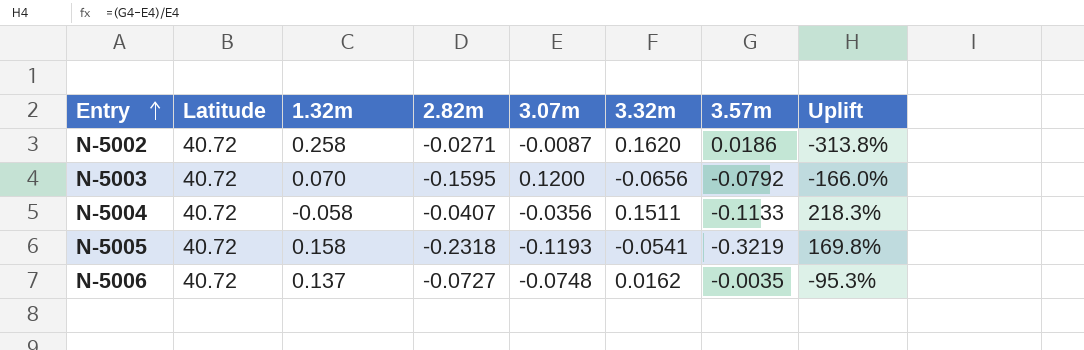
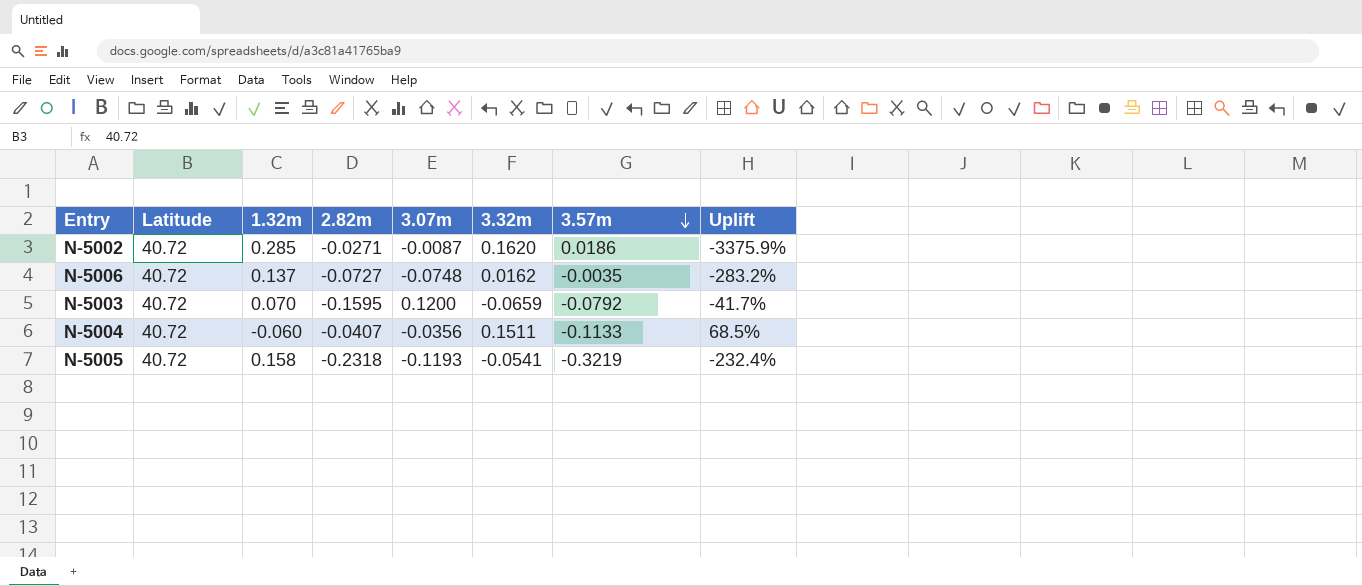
row order: Entry ascending -> 3.57m descending
column Uplift | formula: ([3.57m] - [3.07m]) / [3.07m] -> ([1.32m] - [3.07m]) / [3.07m]
N-5002 | 1.32m: 0.258 -> 0.285
N-5003 | 3.32m: -0.0656 -> -0.0659
N-5004 | 1.32m: -0.058 -> -0.060

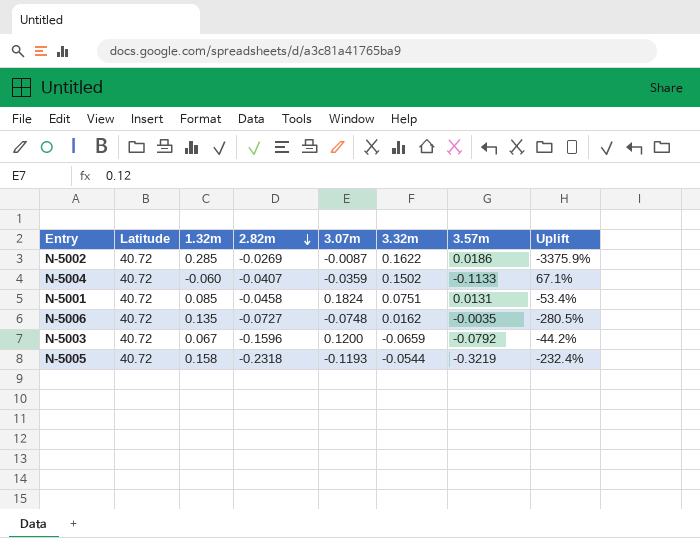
row order: 3.57m descending -> 2.82m descending
N-5002 | 2.82m: -0.0271 -> -0.0269
N-5002 | 3.32m: 0.1620 -> 0.1622
N-5004 | 3.07m: -0.0356 -> -0.0359
N-5004 | 3.32m: 0.1511 -> 0.1502
N-5004 | Uplift: 68.5% -> 67.1%
row N-5001: none -> 40.72 | 0.085 | -0.0458 | 0.1824 | 0.0751 | 0.0131 | -53.4%
N-5006 | 1.32m: 0.137 -> 0.135
N-5006 | Uplift: -283.2% -> -280.5%
N-5003 | 1.32m: 0.070 -> 0.067
N-5003 | 2.82m: -0.1595 -> -0.1596
N-5003 | Uplift: -41.7% -> -44.2%
N-5005 | 3.32m: -0.0541 -> -0.0544

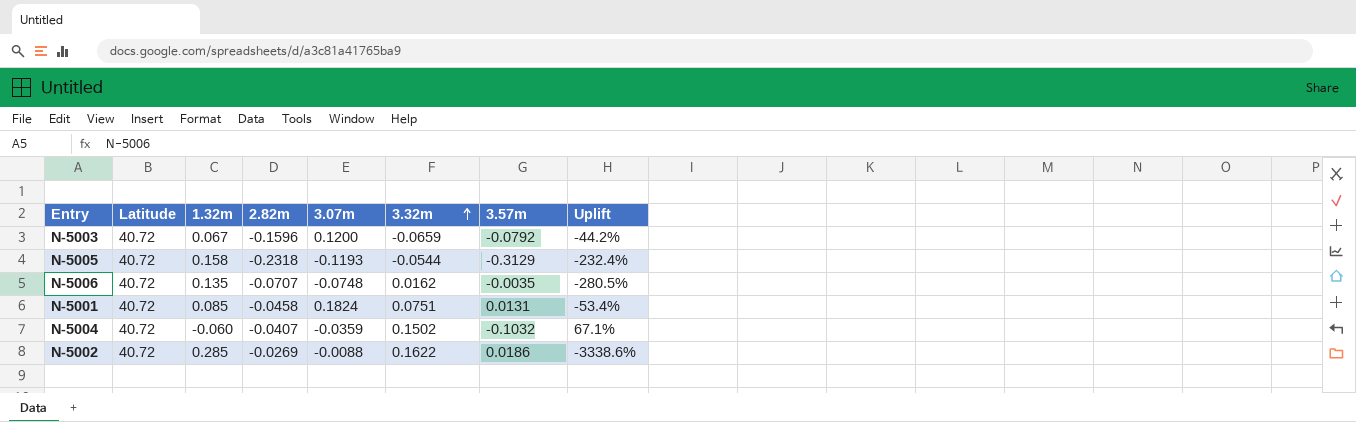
row order: 2.82m descending -> 3.32m ascending
N-5005 | 3.57m: -0.3219 -> -0.3129
N-5006 | 2.82m: -0.0727 -> -0.0707
N-5004 | 3.57m: -0.1133 -> -0.1032
N-5002 | 3.07m: -0.0087 -> -0.0088
N-5002 | Uplift: -3375.9% -> -3338.6%

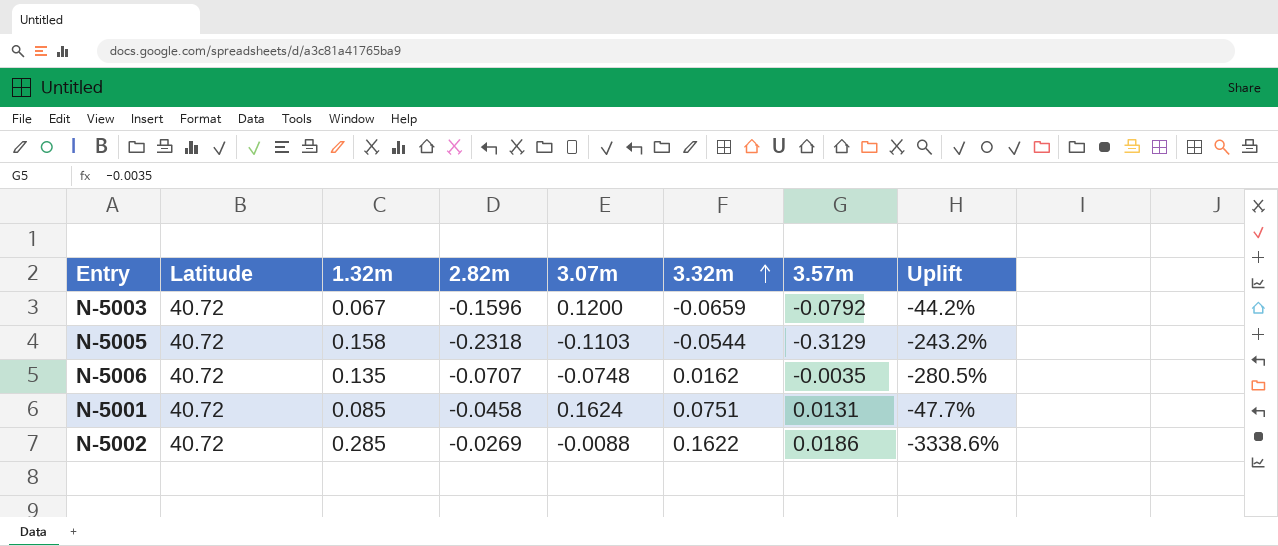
row N-5004: 40.72 | -0.060 | -0.0407 | -0.0359 | 0.1502 | -0.1032 | 67.1% -> none
N-5005 | 3.07m: -0.1193 -> -0.1103
N-5005 | Uplift: -232.4% -> -243.2%
N-5001 | 3.07m: 0.1824 -> 0.1624
N-5001 | Uplift: -53.4% -> -47.7%

